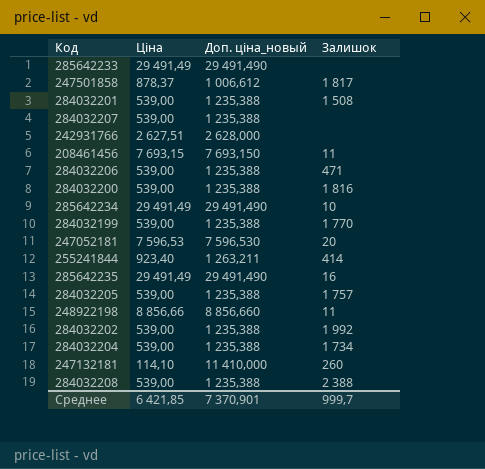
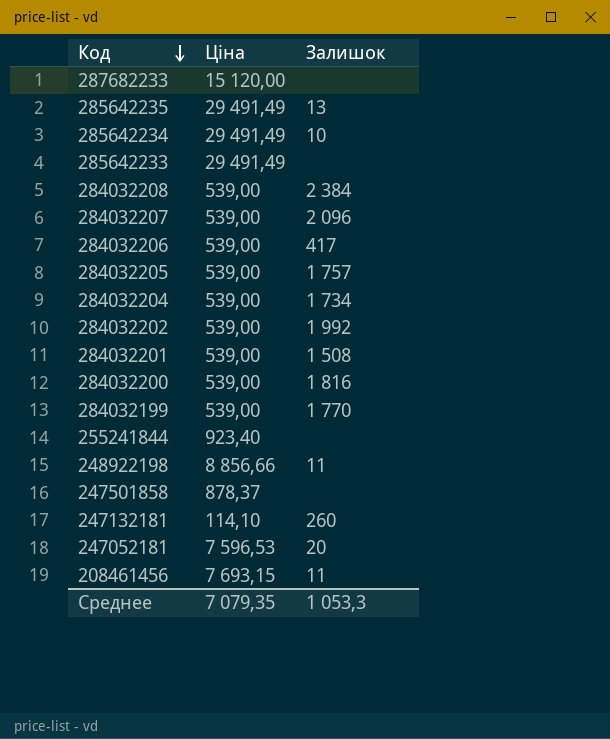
row order: none -> Код descending
column Доп. ціна_новый | position: 3 -> none
row 242931766: 2 627,51 | 2 628,000 | none -> none
row 287682233: none -> 15 120,00 | none
285642235 | Залишок: 16 -> 13
284032208 | Залишок: 2 388 -> 2 384
284032207 | Залишок: none -> 2 096
284032206 | Залишок: 471 -> 417
255241844 | Залишок: 414 -> none
247501858 | Залишок: 1 817 -> none
Среднее | Ціна: 6 421,85 -> 7 079,35
Среднее | Залишок: 999,7 -> 1 053,3

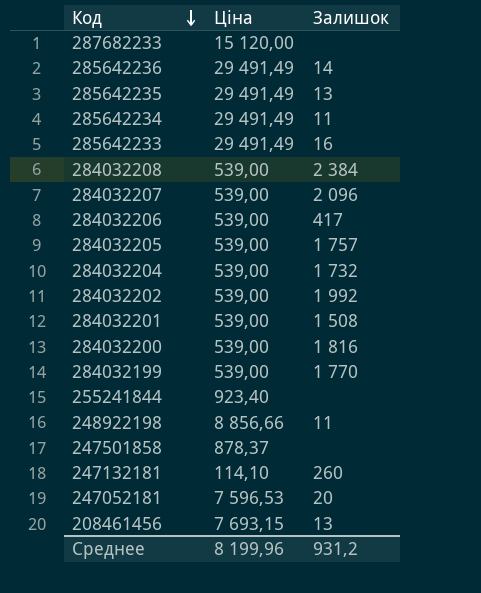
row 285642236: none -> 29 491,49 | 14
285642234 | Залишок: 10 -> 11
285642233 | Залишок: none -> 16
284032204 | Залишок: 1 734 -> 1 732
208461456 | Залишок: 11 -> 13
Среднее | Ціна: 7 079,35 -> 8 199,96
Среднее | Залишок: 1 053,3 -> 931,2

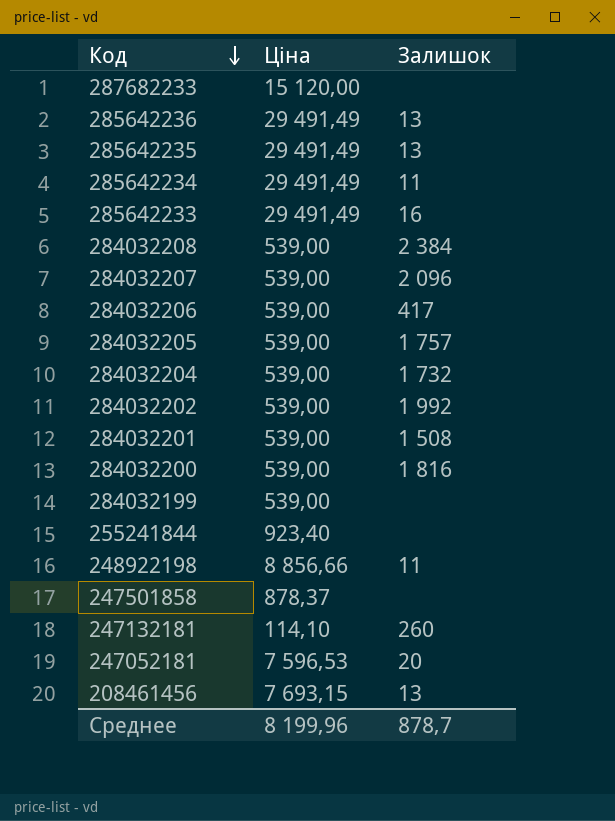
285642236 | Залишок: 14 -> 13
284032199 | Залишок: 1 770 -> none
Среднее | Залишок: 931,2 -> 878,7

